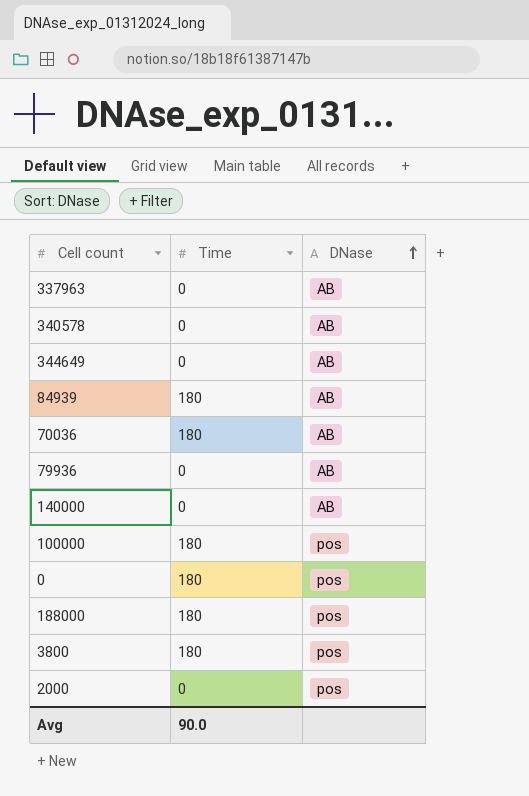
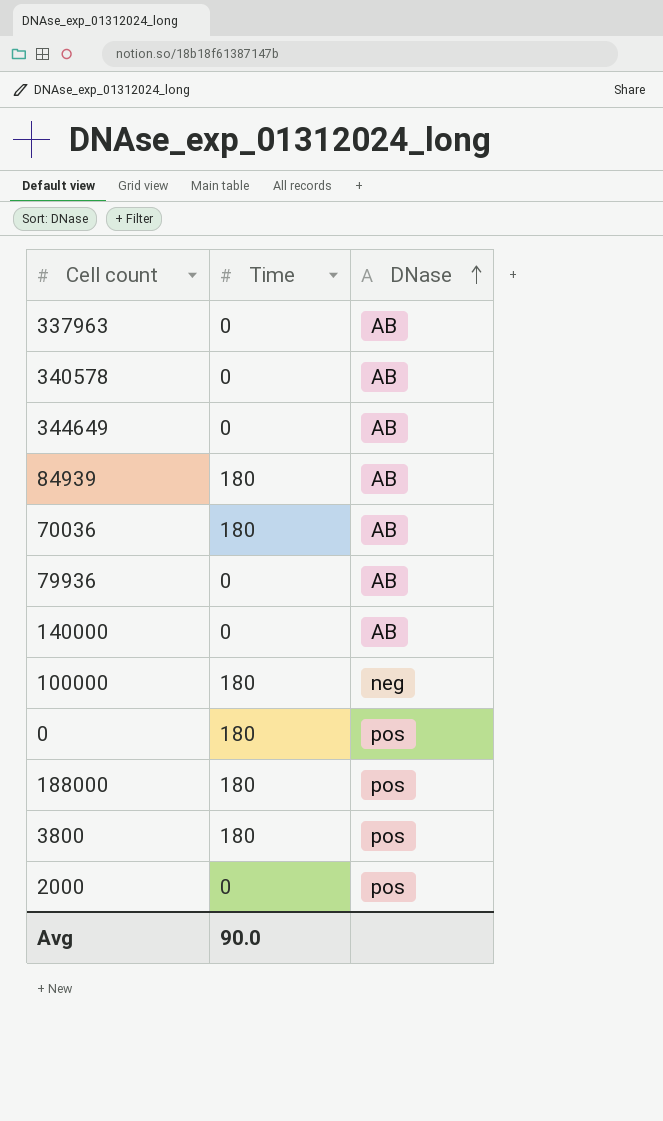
100000 | DNase: pos -> neg

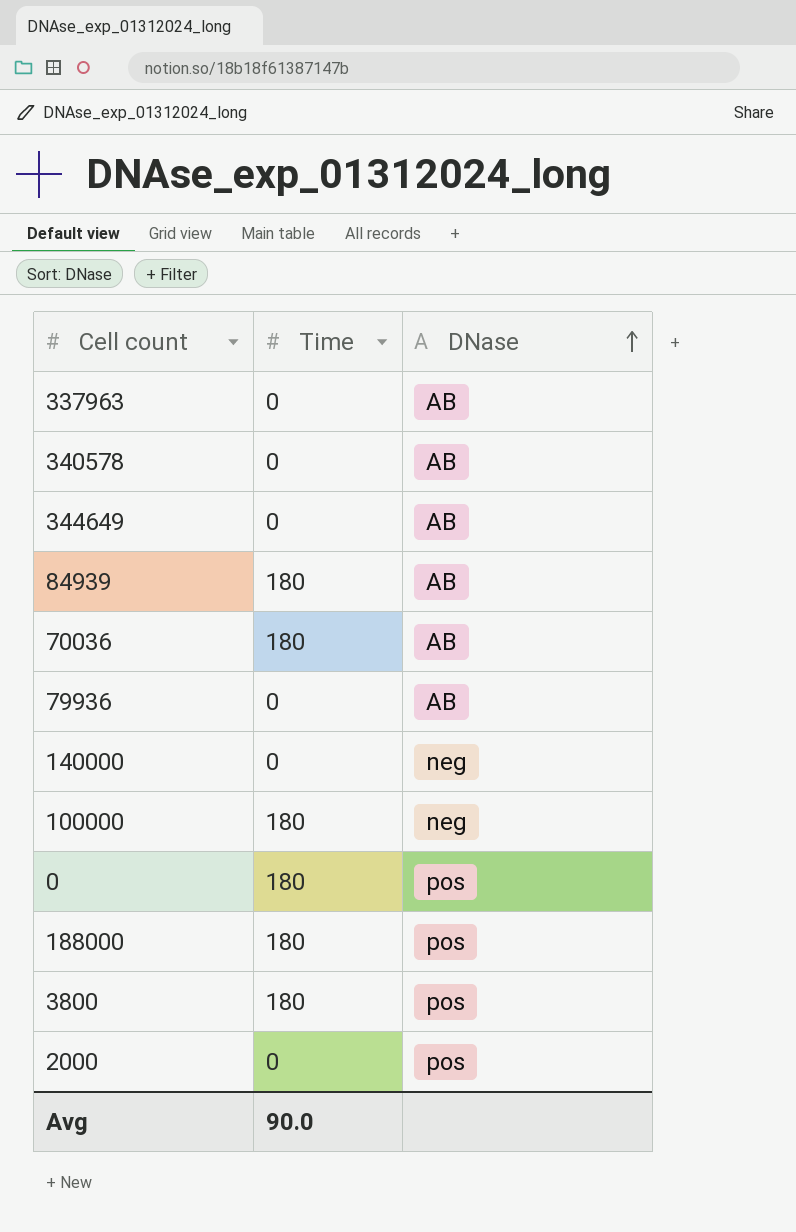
140000 | DNase: AB -> neg

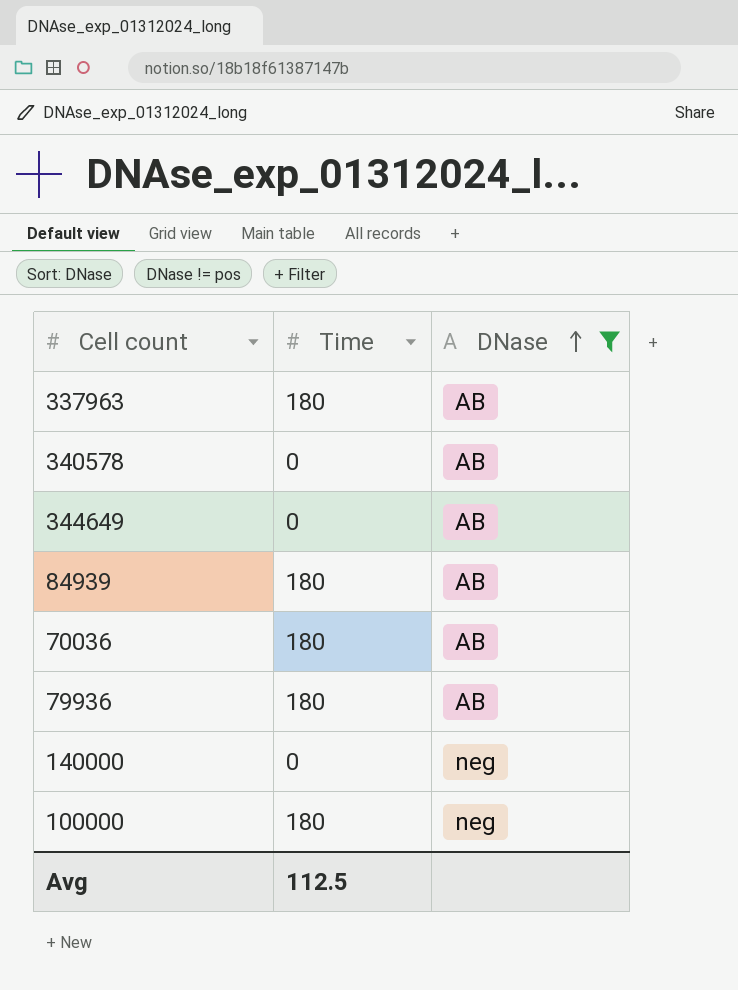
filter: none -> DNase != pos
337963 | Time: 0 -> 180
79936 | Time: 0 -> 180
Avg | Time: 90.0 -> 112.5

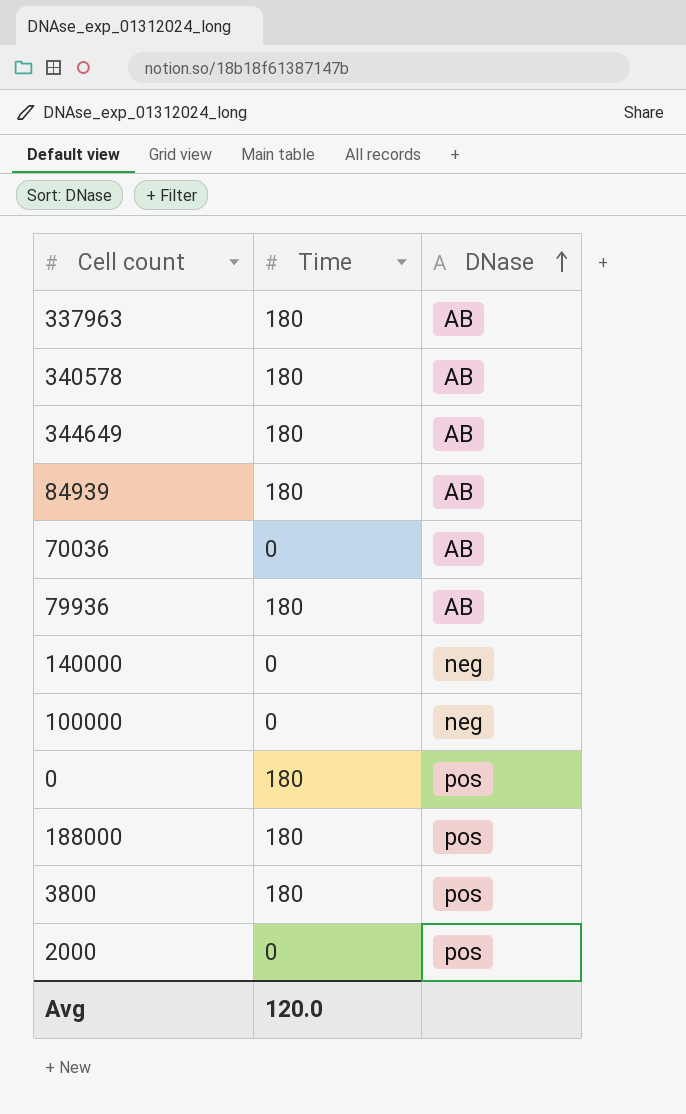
filter: DNase != pos -> none
340578 | Time: 0 -> 180
344649 | Time: 0 -> 180
70036 | Time: 180 -> 0
100000 | Time: 180 -> 0
Avg | Time: 112.5 -> 120.0

